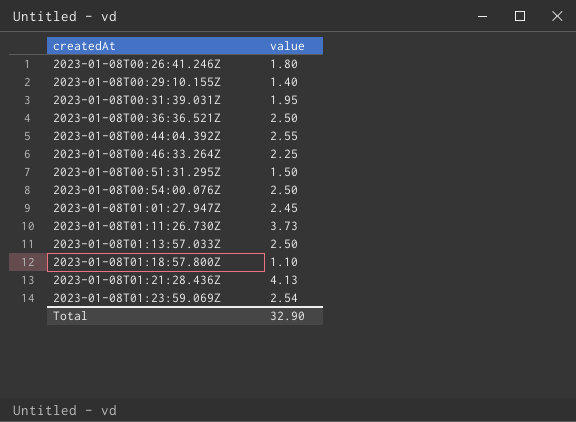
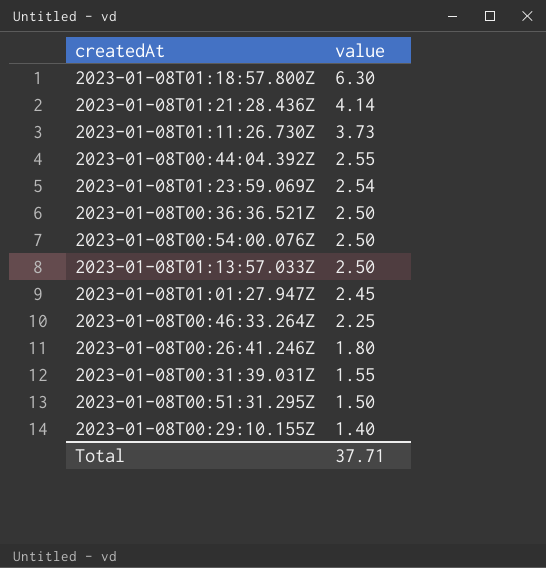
row order: createdAt ascending -> value descending
2023-01-08T01:18:57.800Z | value: 1.10 -> 6.30
2023-01-08T01:21:28.436Z | value: 4.13 -> 4.14
2023-01-08T00:31:39.031Z | value: 1.95 -> 1.55
Total | value: 32.90 -> 37.71

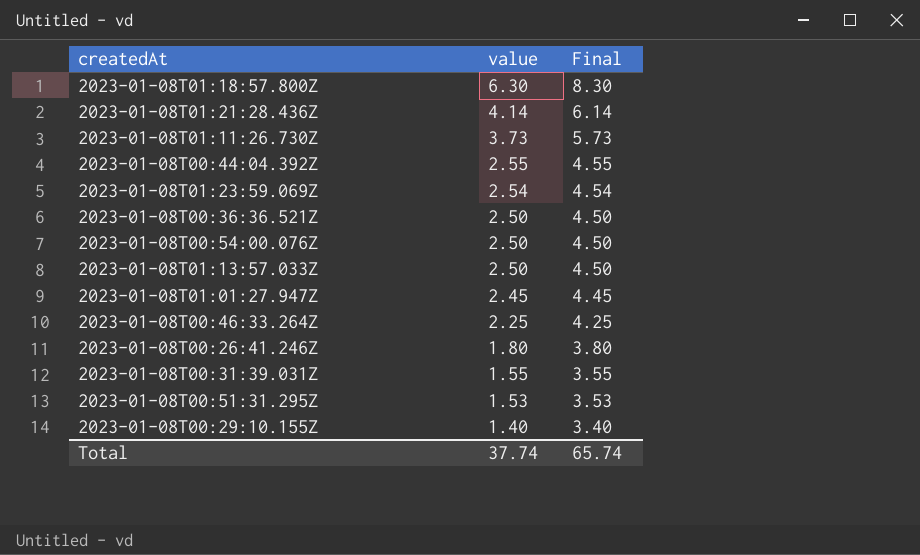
column Final | formula: none -> [value] + 2
2023-01-08T00:51:31.295Z | value: 1.50 -> 1.53
Total | value: 37.71 -> 37.74

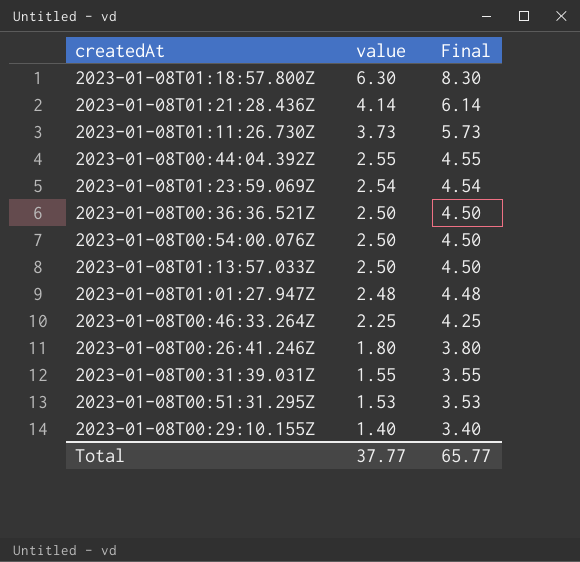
2023-01-08T01:01:27.947Z | value: 2.45 -> 2.48
2023-01-08T01:01:27.947Z | Final: 4.45 -> 4.48
Total | value: 37.74 -> 37.77
Total | Final: 65.74 -> 65.77

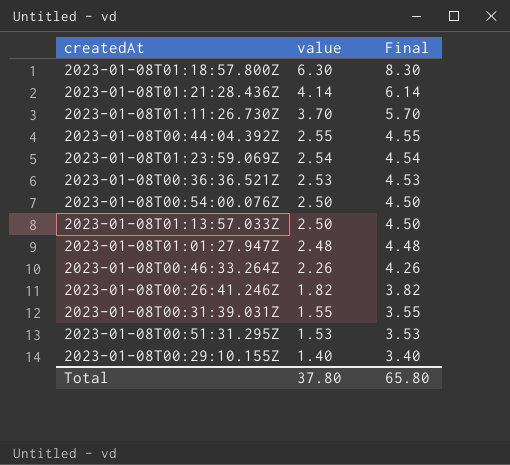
2023-01-08T01:11:26.730Z | value: 3.73 -> 3.70
2023-01-08T01:11:26.730Z | Final: 5.73 -> 5.70
2023-01-08T00:36:36.521Z | value: 2.50 -> 2.53
2023-01-08T00:36:36.521Z | Final: 4.50 -> 4.53
2023-01-08T00:46:33.264Z | value: 2.25 -> 2.26
2023-01-08T00:46:33.264Z | Final: 4.25 -> 4.26
2023-01-08T00:26:41.246Z | value: 1.80 -> 1.82
2023-01-08T00:26:41.246Z | Final: 3.80 -> 3.82
Total | value: 37.77 -> 37.80
Total | Final: 65.77 -> 65.80

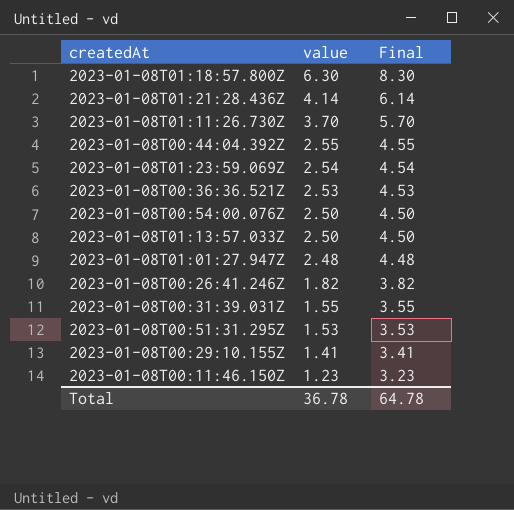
row 2023-01-08T00:46:33.264Z: 2.26 | 4.26 -> none
2023-01-08T00:29:10.155Z | value: 1.40 -> 1.41
2023-01-08T00:29:10.155Z | Final: 3.40 -> 3.41
row 2023-01-08T00:11:46.150Z: none -> 1.23 | 3.23
Total | value: 37.80 -> 36.78
Total | Final: 65.80 -> 64.78

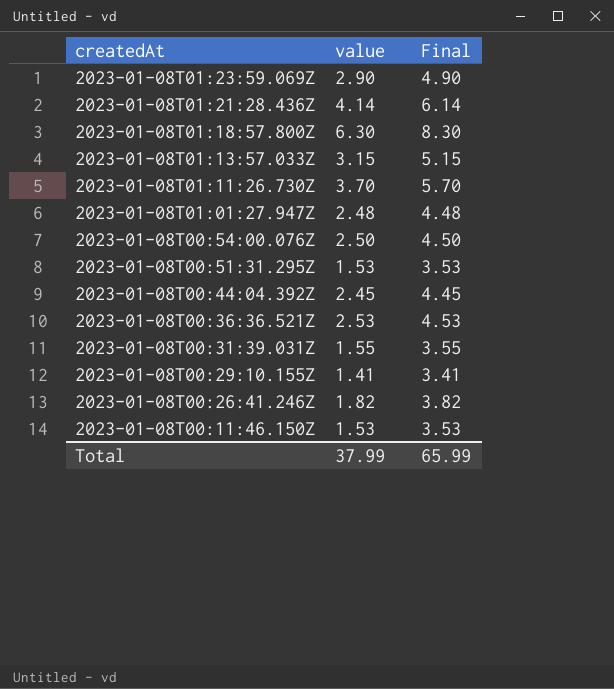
row order: value descending -> createdAt descending
2023-01-08T01:23:59.069Z | value: 2.54 -> 2.90
2023-01-08T01:23:59.069Z | Final: 4.54 -> 4.90
2023-01-08T01:13:57.033Z | value: 2.50 -> 3.15
2023-01-08T01:13:57.033Z | Final: 4.50 -> 5.15
2023-01-08T00:44:04.392Z | value: 2.55 -> 2.45
2023-01-08T00:44:04.392Z | Final: 4.55 -> 4.45
2023-01-08T00:11:46.150Z | value: 1.23 -> 1.53
2023-01-08T00:11:46.150Z | Final: 3.23 -> 3.53
Total | value: 36.78 -> 37.99
Total | Final: 64.78 -> 65.99

